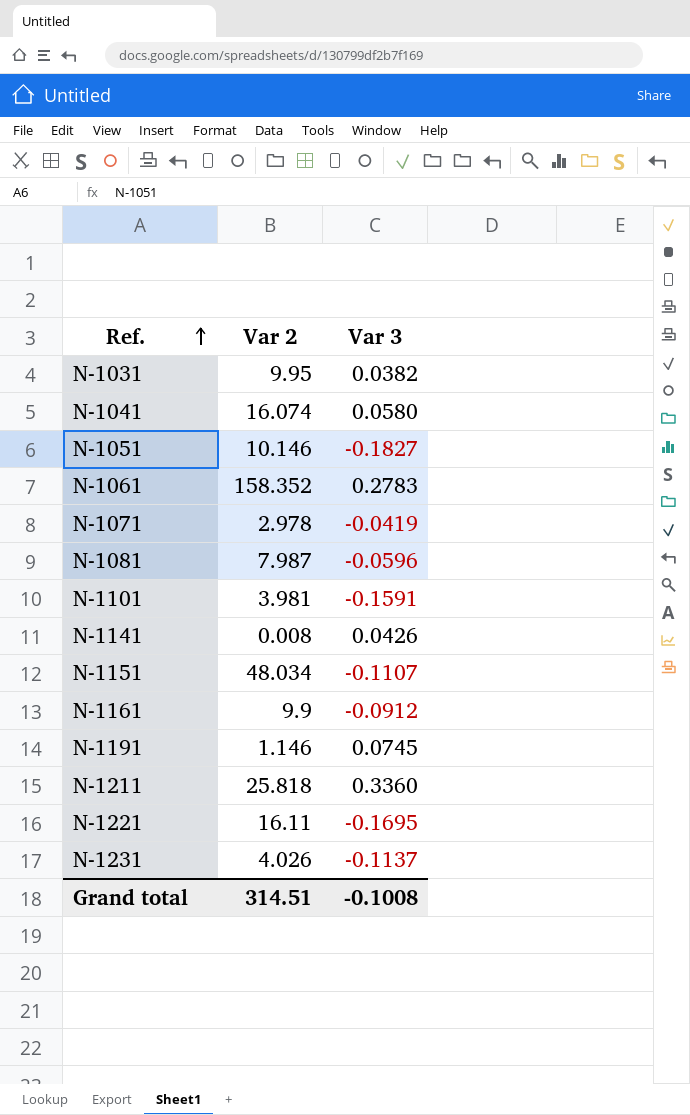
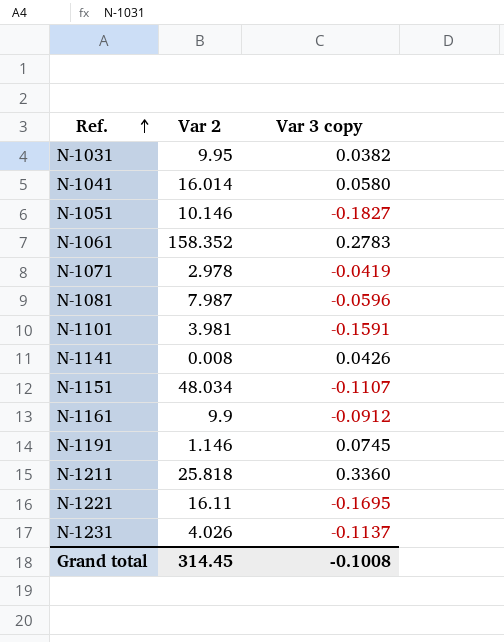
column name: Var 3 -> Var 3 copy
N-1041 | Var 2: 16.074 -> 16.014
Grand total | Var 2: 314.51 -> 314.45

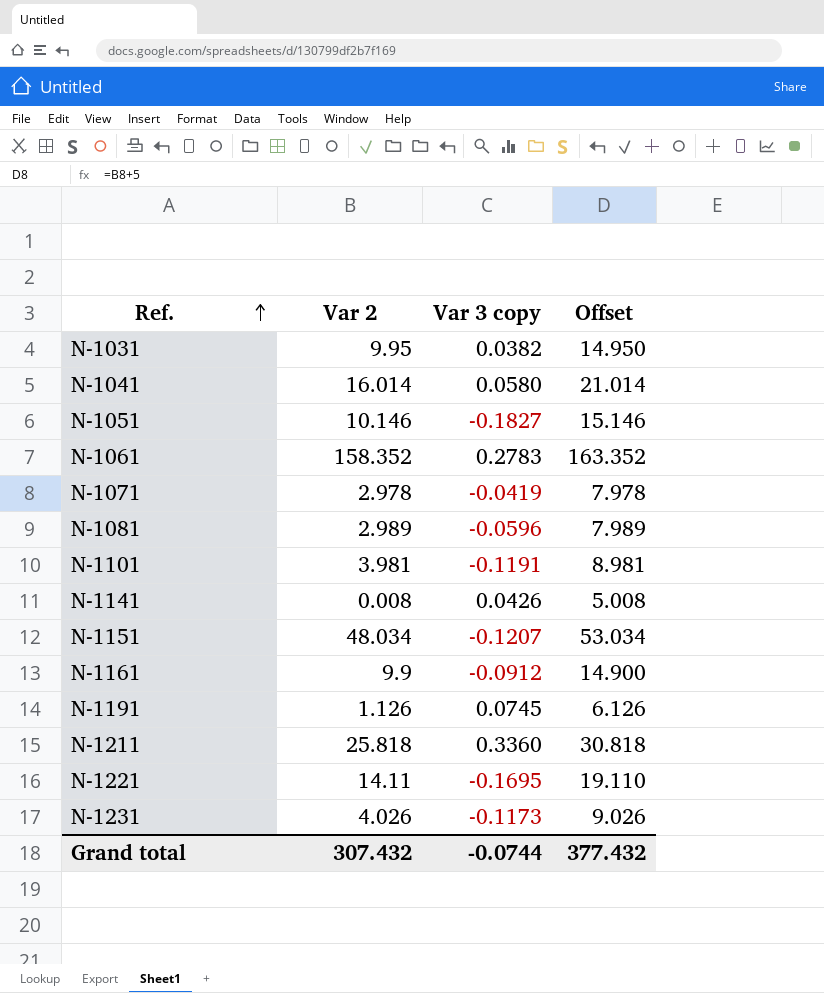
column Offset | formula: none -> [Var 2] + 5
N-1081 | Var 2: 7.987 -> 2.989
N-1101 | Var 3 copy: -0.1591 -> -0.1191
N-1151 | Var 3 copy: -0.1107 -> -0.1207
N-1191 | Var 2: 1.146 -> 1.126
N-1221 | Var 2: 16.11 -> 14.11
N-1231 | Var 3 copy: -0.1137 -> -0.1173
Grand total | Var 2: 314.45 -> 307.432
Grand total | Var 3 copy: -0.1008 -> -0.0744

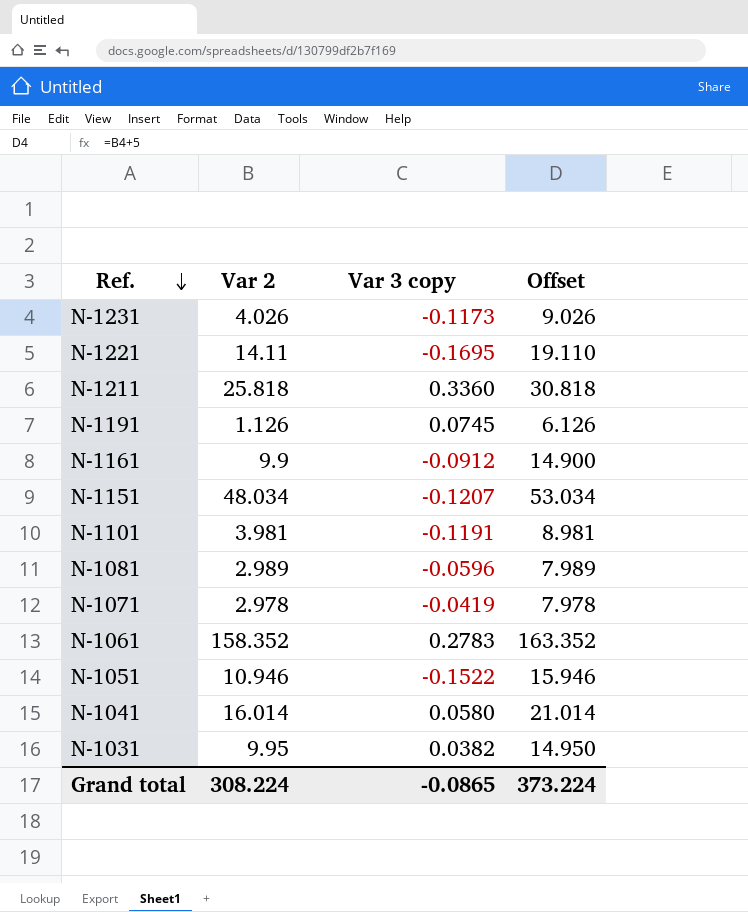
row order: Ref. ascending -> Ref. descending
row N-1141: 0.008 | 0.0426 | 5.008 -> none
N-1051 | Var 2: 10.146 -> 10.946
N-1051 | Var 3 copy: -0.1827 -> -0.1522
N-1051 | Offset: 15.146 -> 15.946
Grand total | Var 2: 307.432 -> 308.224
Grand total | Var 3 copy: -0.0744 -> -0.0865
Grand total | Offset: 377.432 -> 373.224

